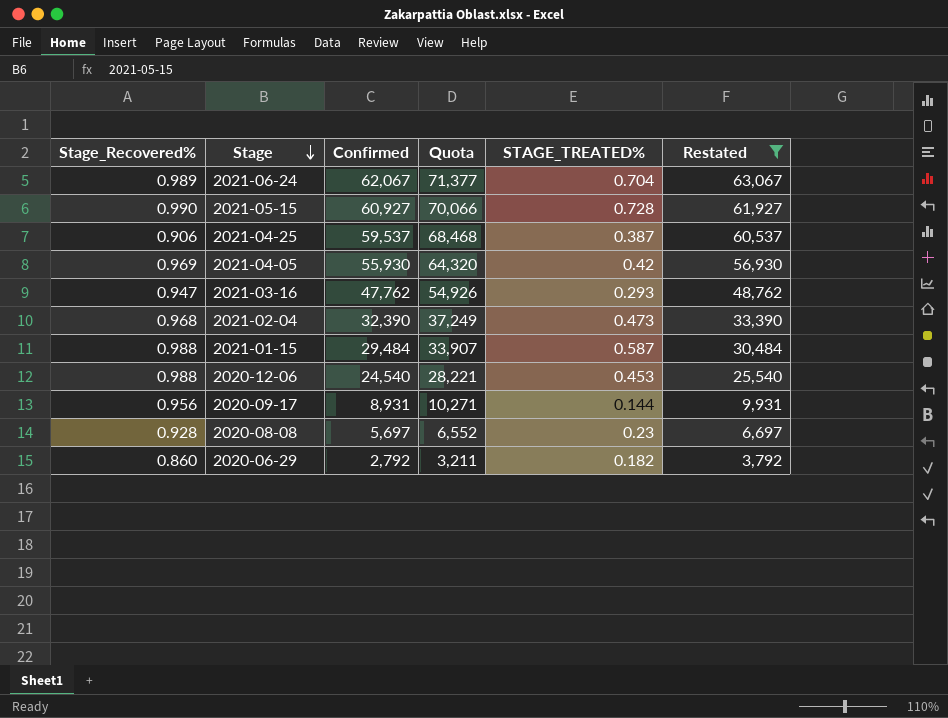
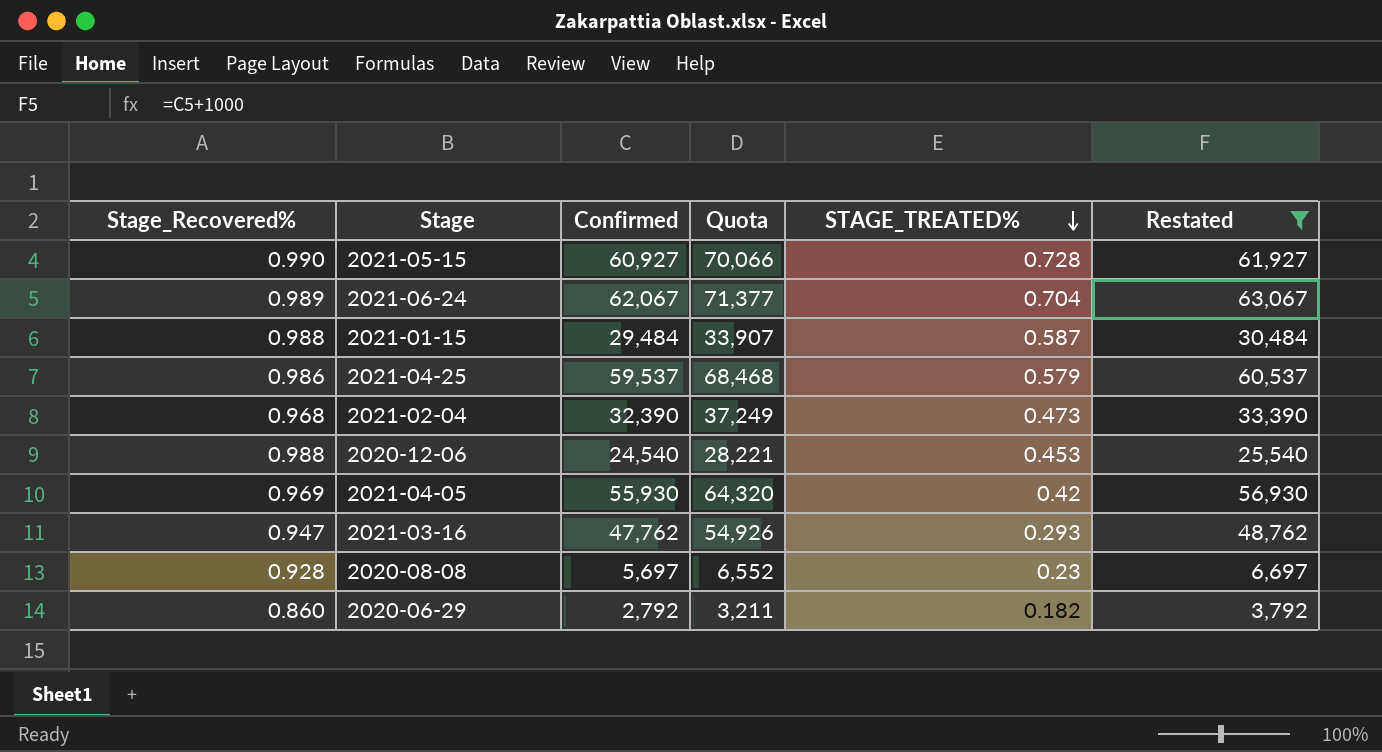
row order: Stage descending -> STAGE_TREATED% descending
row 2020-09-17: 0.956 | 8,931 | 10,271 | 0.144 | 9,931 -> none
2021-04-25 | Stage_Recovered%: 0.906 -> 0.986
2021-04-25 | STAGE_TREATED%: 0.387 -> 0.579

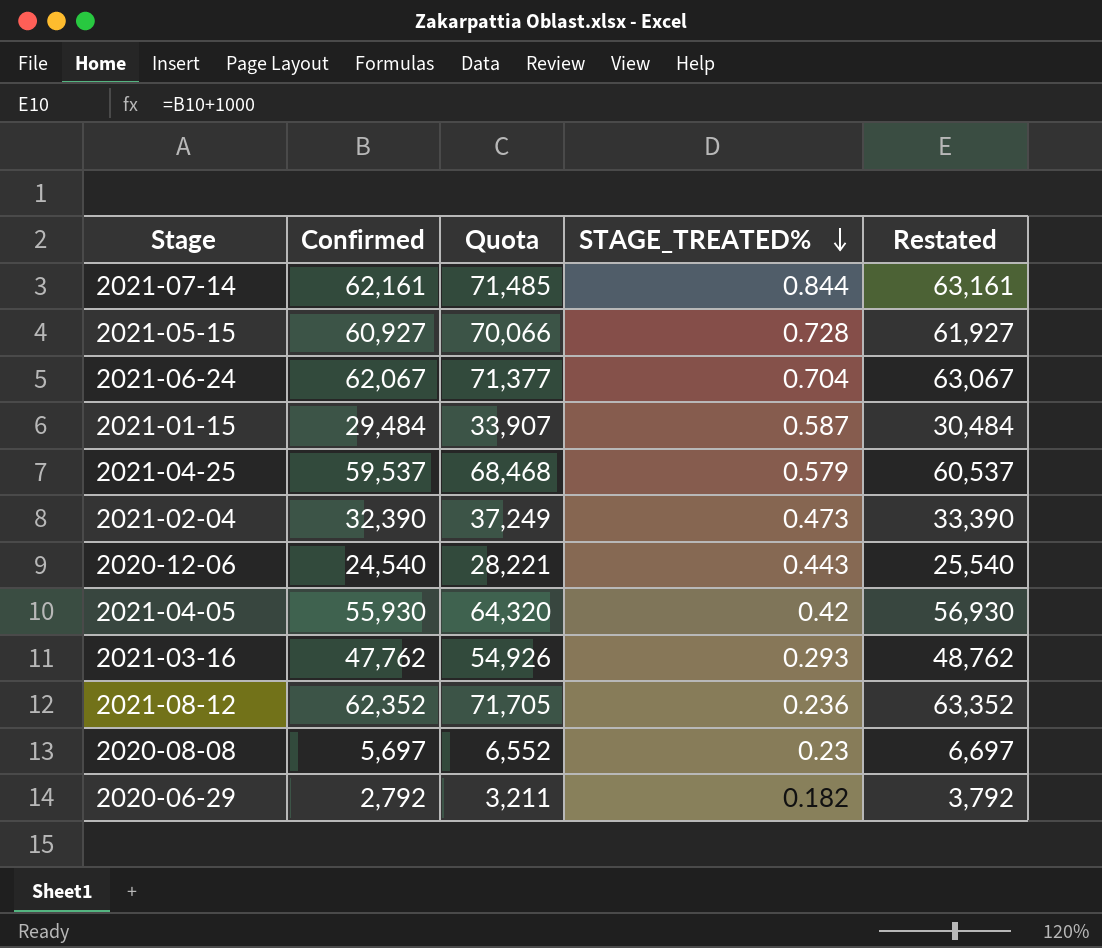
filter: Restated <= 63,067 -> none
column Stage_Recovered% | position: 1 -> none
2020-12-06 | STAGE_TREATED%: 0.453 -> 0.443

